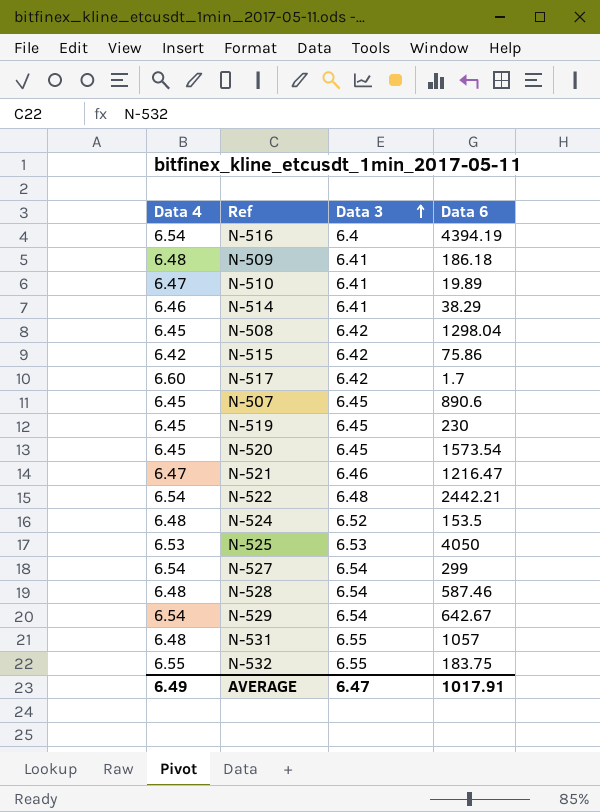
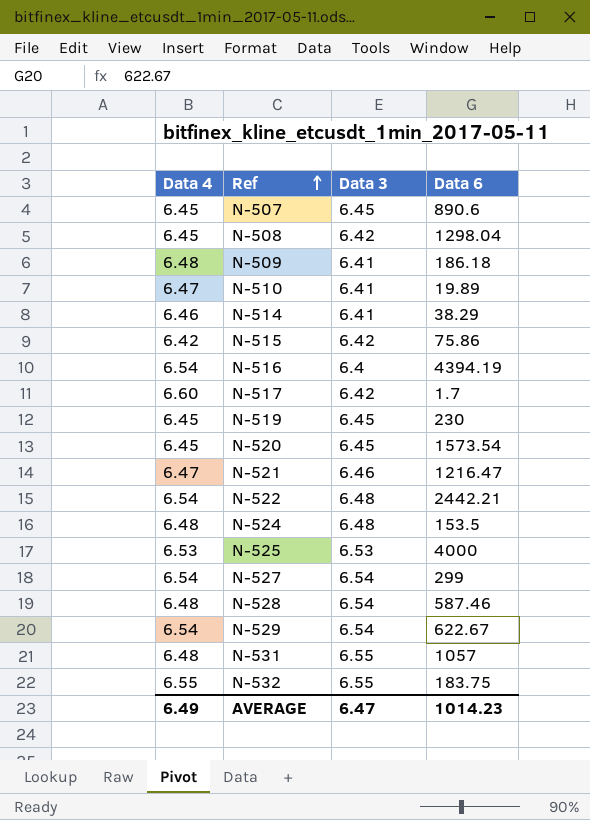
row order: Data 3 ascending -> Ref ascending
N-524 | Data 3: 6.52 -> 6.48
N-525 | Data 6: 4050 -> 4000
N-529 | Data 6: 642.67 -> 622.67
AVERAGE | Data 6: 1017.91 -> 1014.23

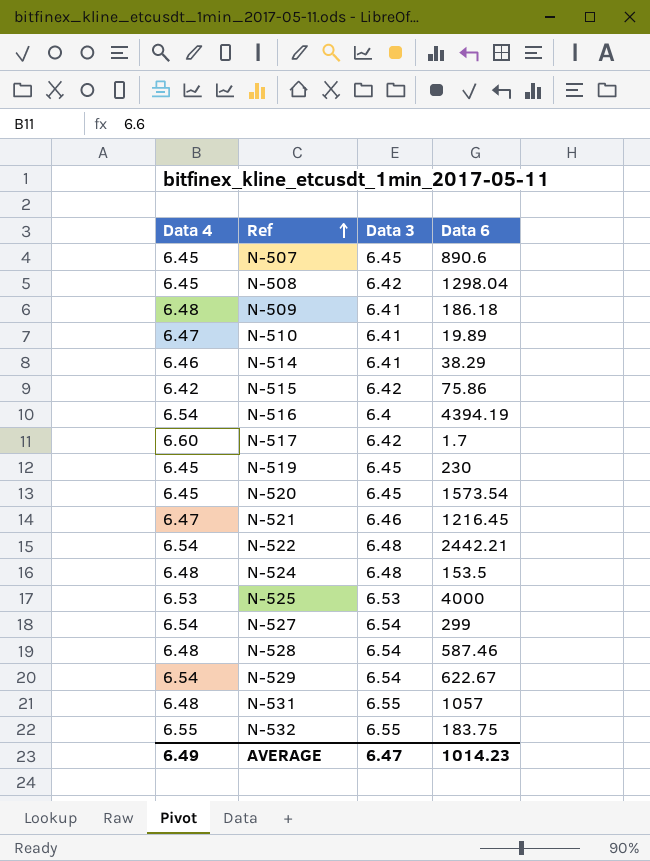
N-521 | Data 6: 1216.47 -> 1216.45

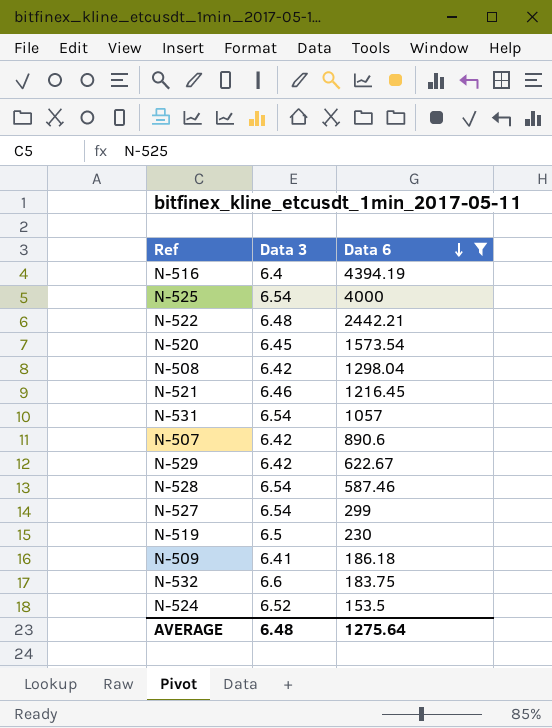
filter: none -> Data 6 >= 153.5
row order: Ref ascending -> Data 6 descending
column Data 4 | position: 1 -> none
N-525 | Data 3: 6.53 -> 6.54
N-531 | Data 3: 6.55 -> 6.54
N-507 | Data 3: 6.45 -> 6.42
N-529 | Data 3: 6.54 -> 6.42
N-519 | Data 3: 6.45 -> 6.5
N-532 | Data 3: 6.55 -> 6.6
N-524 | Data 3: 6.48 -> 6.52
AVERAGE | Data 3: 6.47 -> 6.48
AVERAGE | Data 6: 1014.23 -> 1275.64

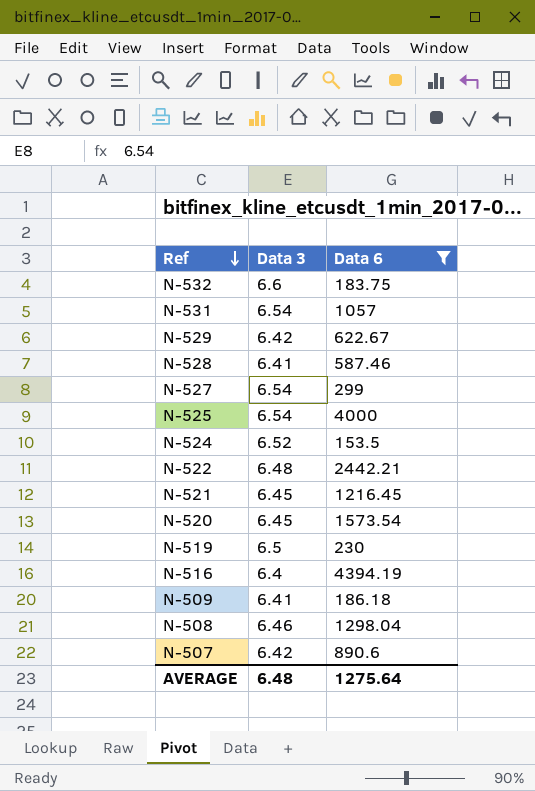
row order: Data 6 descending -> Ref descending
N-528 | Data 3: 6.54 -> 6.41
N-521 | Data 3: 6.46 -> 6.45
N-508 | Data 3: 6.42 -> 6.46

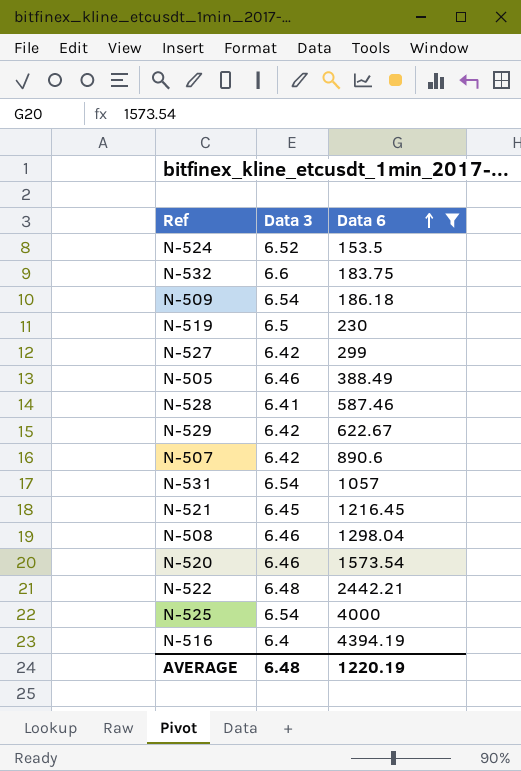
row order: Ref descending -> Data 6 ascending
N-509 | Data 3: 6.41 -> 6.54
N-527 | Data 3: 6.54 -> 6.42
row N-505: none -> 6.46 | 388.49
N-520 | Data 3: 6.45 -> 6.46
AVERAGE | Data 6: 1275.64 -> 1220.19

